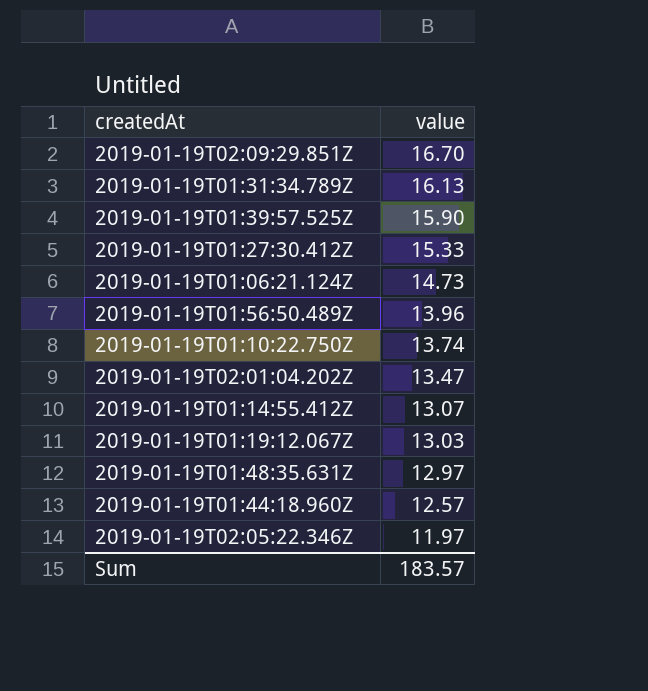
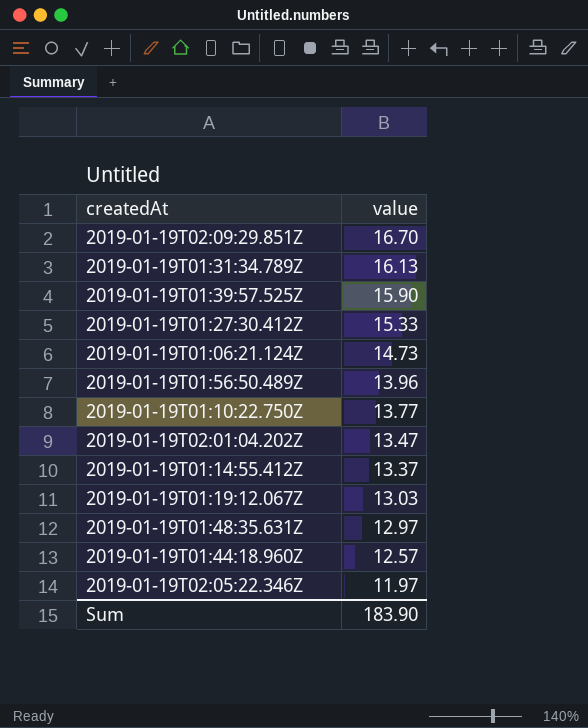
2019-01-19T01:10:22.750Z | value: 13.74 -> 13.77
2019-01-19T01:14:55.412Z | value: 13.07 -> 13.37
Sum | value: 183.57 -> 183.90

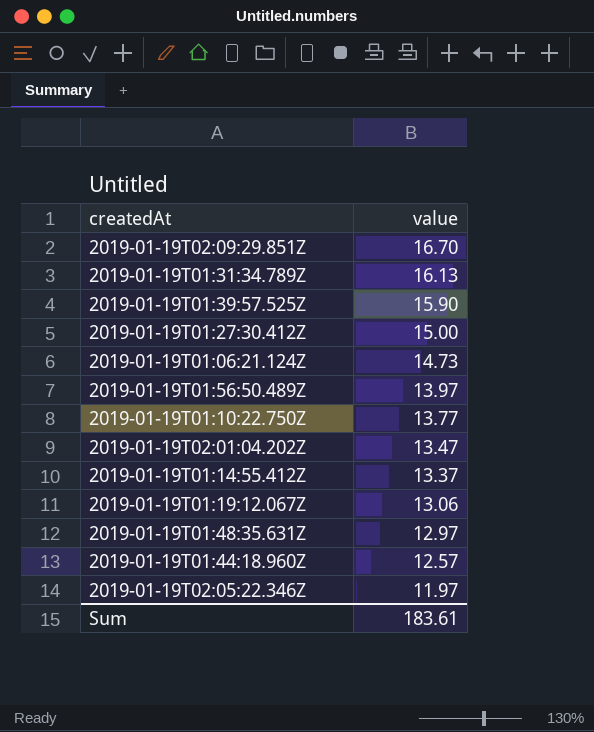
2019-01-19T01:27:30.412Z | value: 15.33 -> 15.00
2019-01-19T01:56:50.489Z | value: 13.96 -> 13.97
2019-01-19T01:19:12.067Z | value: 13.03 -> 13.06
Sum | value: 183.90 -> 183.61

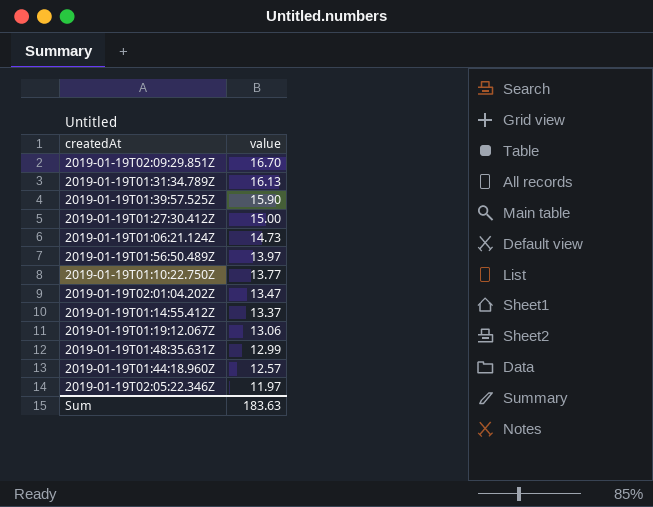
2019-01-19T01:48:35.631Z | value: 12.97 -> 12.99
Sum | value: 183.61 -> 183.63

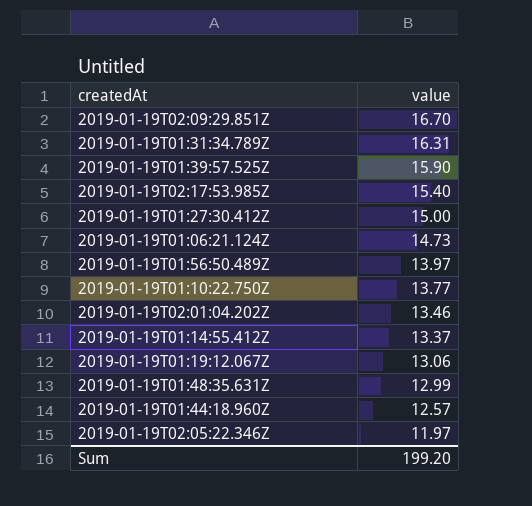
2019-01-19T01:31:34.789Z | value: 16.13 -> 16.31
row 2019-01-19T02:17:53.985Z: none -> 15.40
2019-01-19T02:01:04.202Z | value: 13.47 -> 13.46
Sum | value: 183.63 -> 199.20

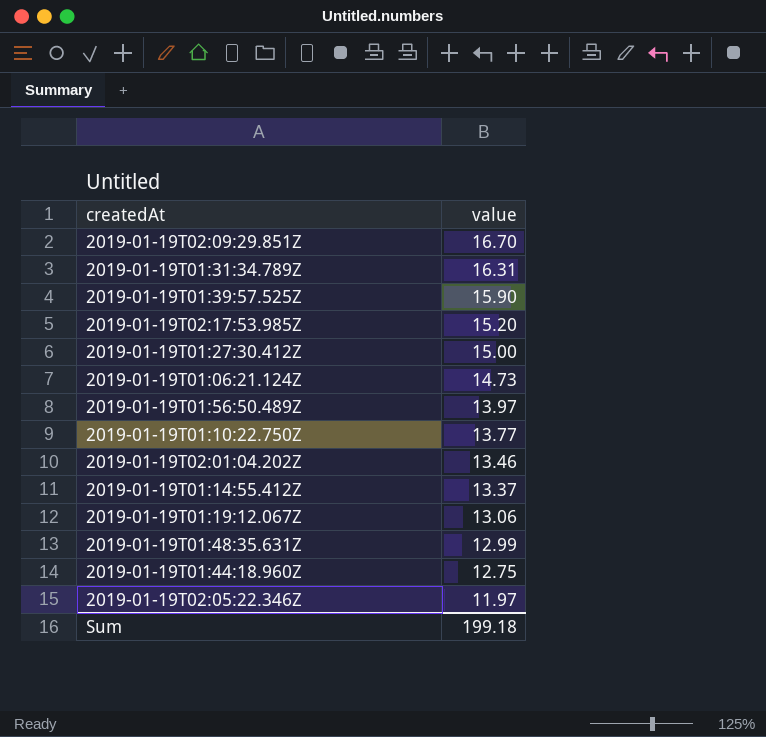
2019-01-19T02:17:53.985Z | value: 15.40 -> 15.20
2019-01-19T01:44:18.960Z | value: 12.57 -> 12.75
Sum | value: 199.20 -> 199.18

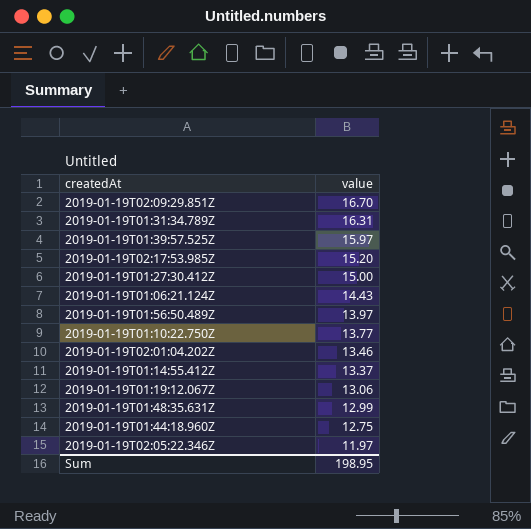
2019-01-19T01:39:57.525Z | value: 15.90 -> 15.97
2019-01-19T01:06:21.124Z | value: 14.73 -> 14.43
Sum | value: 199.18 -> 198.95

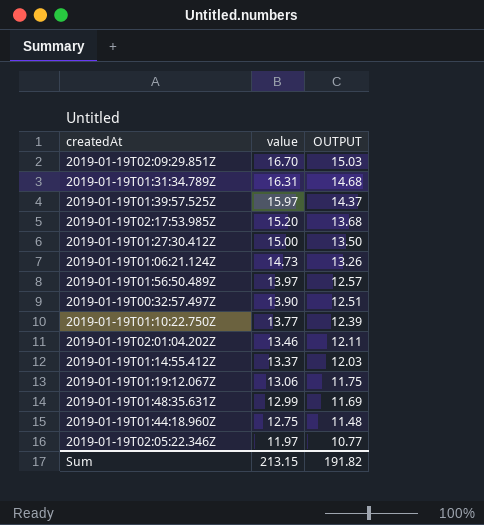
column OUTPUT | formula: none -> [value] * 0.9
2019-01-19T01:06:21.124Z | value: 14.43 -> 14.73
row 2019-01-19T00:32:57.497Z: none -> 13.90 | 12.51
Sum | value: 198.95 -> 213.15

